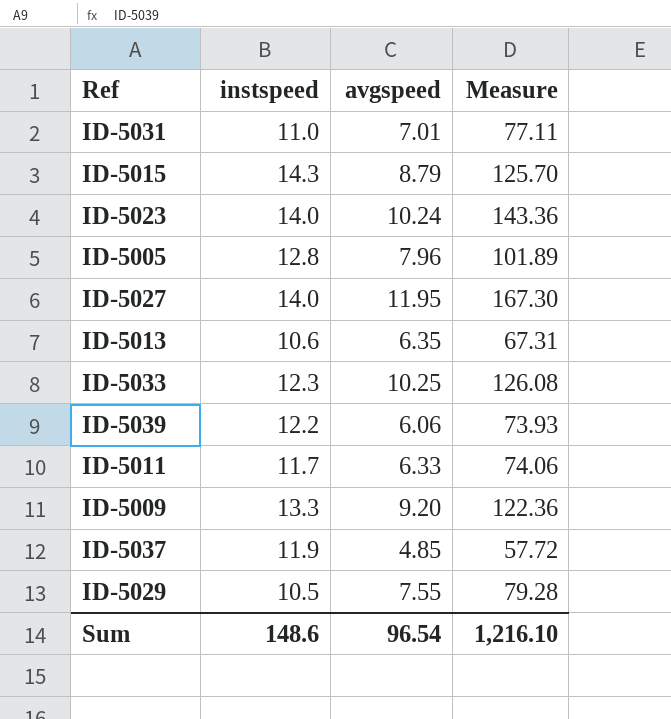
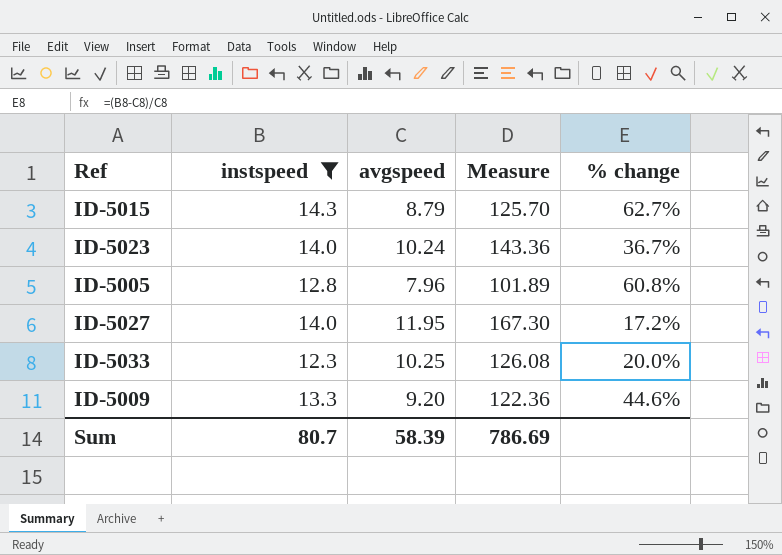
filter: none -> instspeed >= 12.3
column % change | formula: none -> ([instspeed] - [avgspeed]) / [avgspeed]
Sum | instspeed: 148.6 -> 80.7
Sum | avgspeed: 96.54 -> 58.39
Sum | Measure: 1,216.10 -> 786.69

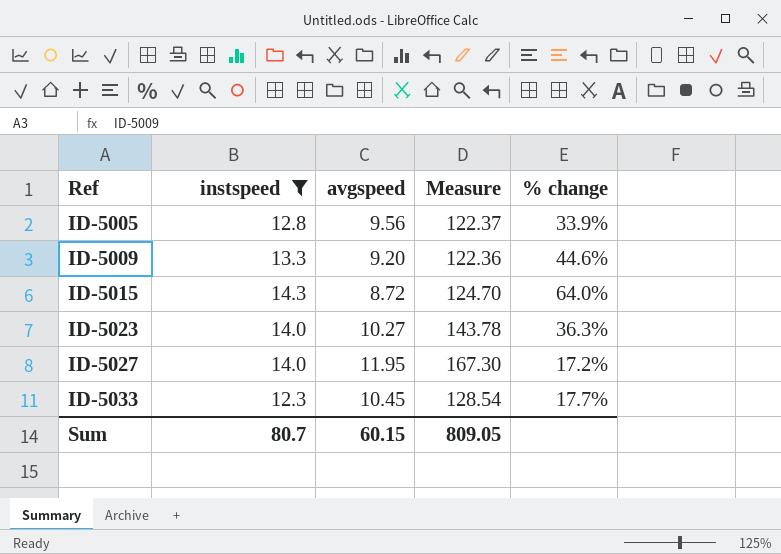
row order: none -> Ref ascending
ID-5005 | avgspeed: 7.96 -> 9.56
ID-5005 | Measure: 101.89 -> 122.37
ID-5005 | % change: 60.8% -> 33.9%
ID-5015 | avgspeed: 8.79 -> 8.72
ID-5015 | Measure: 125.70 -> 124.70
ID-5015 | % change: 62.7% -> 64.0%
ID-5023 | avgspeed: 10.24 -> 10.27
ID-5023 | Measure: 143.36 -> 143.78
ID-5023 | % change: 36.7% -> 36.3%
ID-5033 | avgspeed: 10.25 -> 10.45
ID-5033 | Measure: 126.08 -> 128.54
ID-5033 | % change: 20.0% -> 17.7%
Sum | avgspeed: 58.39 -> 60.15
Sum | Measure: 786.69 -> 809.05

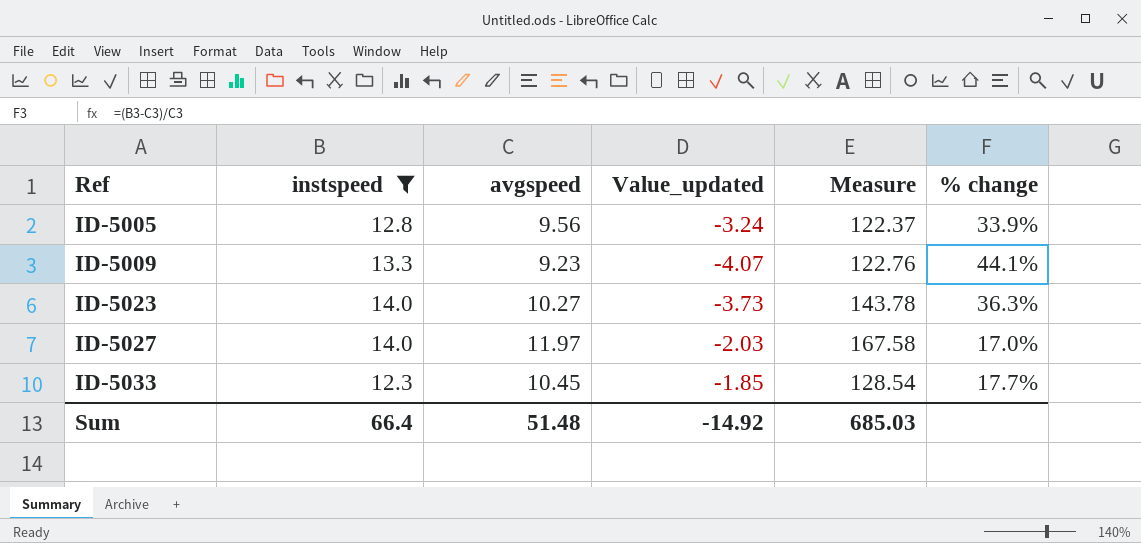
column Value_updated | formula: none -> [avgspeed] - [instspeed]
row ID-5015: 14.3 | 8.72 | 124.70 | 64.0% -> none
ID-5009 | avgspeed: 9.20 -> 9.23
ID-5009 | Measure: 122.36 -> 122.76
ID-5009 | % change: 44.6% -> 44.1%
ID-5027 | avgspeed: 11.95 -> 11.97
ID-5027 | Measure: 167.30 -> 167.58
ID-5027 | % change: 17.2% -> 17.0%
Sum | instspeed: 80.7 -> 66.4
Sum | avgspeed: 60.15 -> 51.48
Sum | Measure: 809.05 -> 685.03

